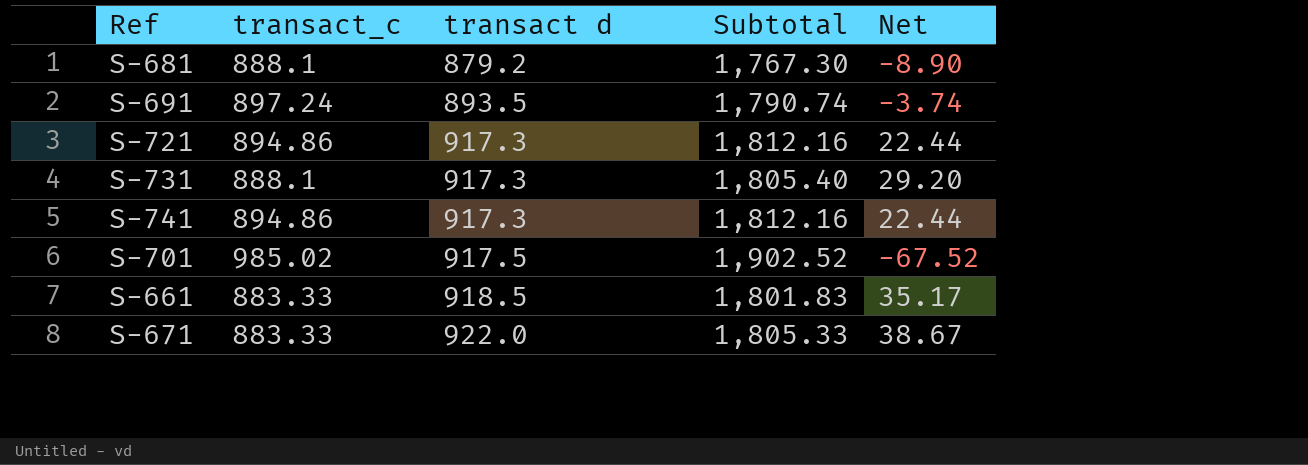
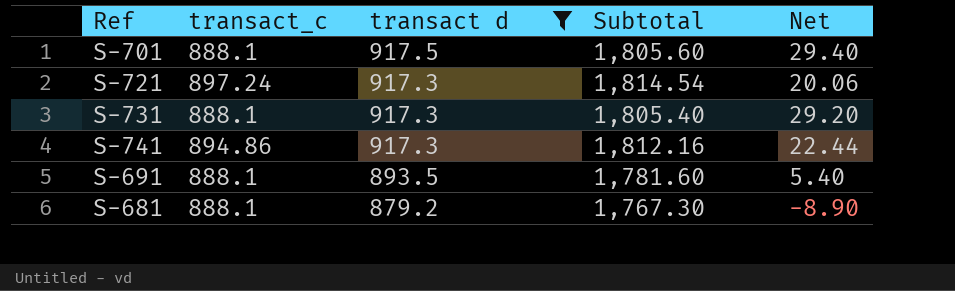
filter: none -> transact d <= 917.5
row order: transact d ascending -> transact d descending
S-701 | transact_c: 985.02 -> 888.1
S-701 | Subtotal: 1,902.52 -> 1,805.60
S-701 | Net: -67.52 -> 29.40
S-721 | transact_c: 894.86 -> 897.24
S-721 | Subtotal: 1,812.16 -> 1,814.54
S-721 | Net: 22.44 -> 20.06
S-691 | transact_c: 897.24 -> 888.1
S-691 | Subtotal: 1,790.74 -> 1,781.60
S-691 | Net: -3.74 -> 5.40

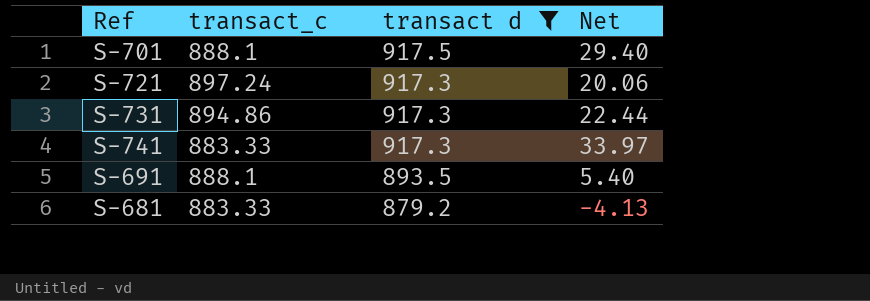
column Subtotal | formula: [transact_c] + [transact d] -> none
S-731 | transact_c: 888.1 -> 894.86
S-731 | Net: 29.20 -> 22.44
S-741 | transact_c: 894.86 -> 883.33
S-741 | Net: 22.44 -> 33.97
S-681 | transact_c: 888.1 -> 883.33
S-681 | Net: -8.90 -> -4.13

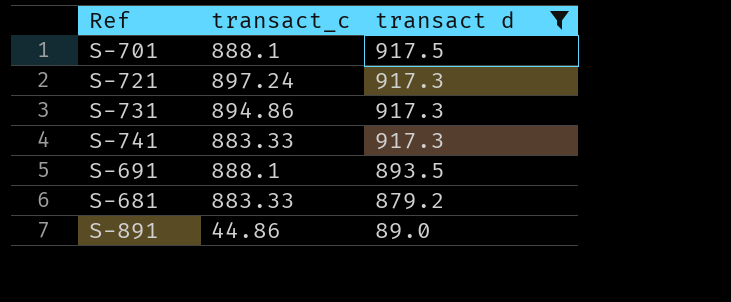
column Net | formula: [transact d] - [transact_c] -> none
row S-891: none -> 44.86 | 89.0

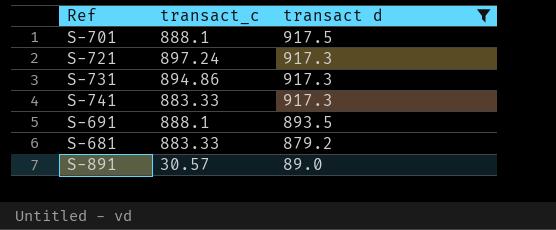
S-891 | transact_c: 44.86 -> 30.57

